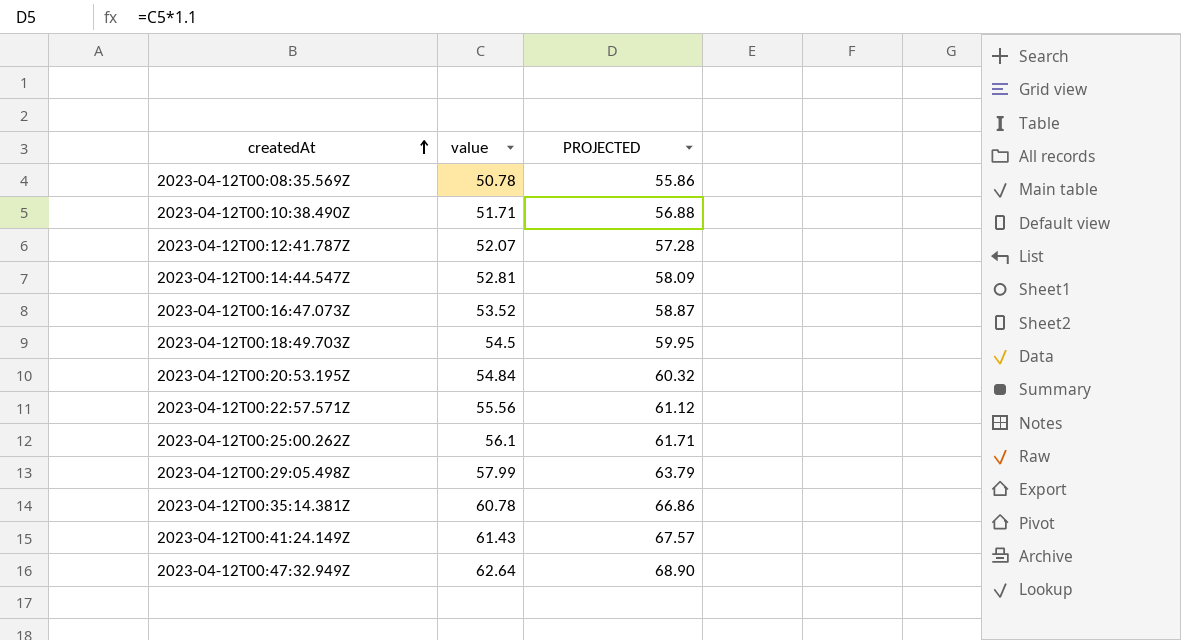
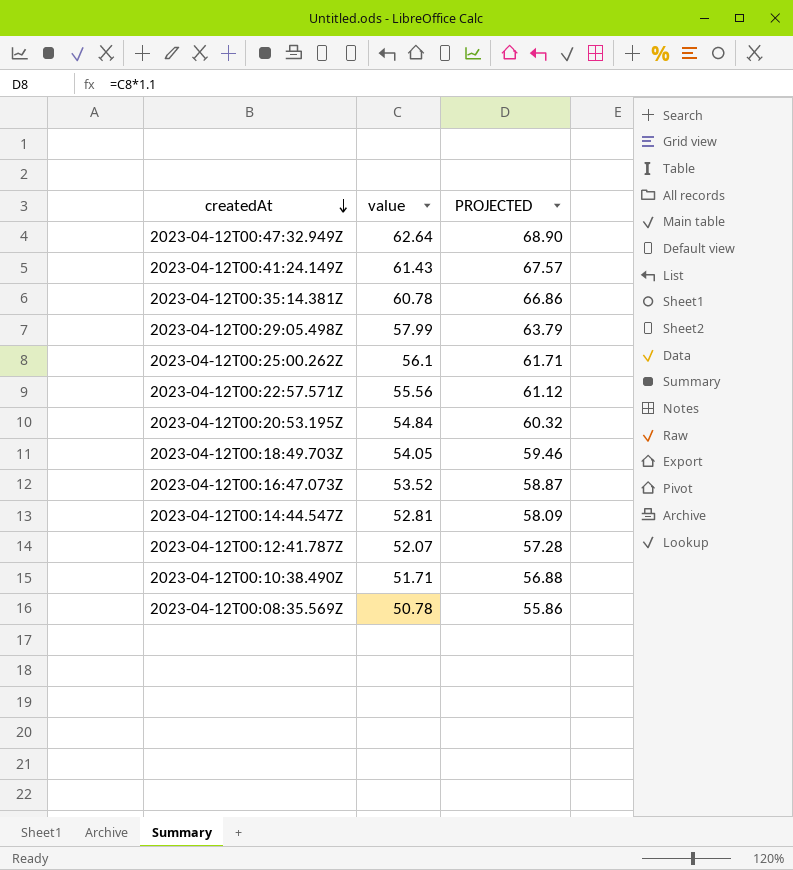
row order: createdAt ascending -> createdAt descending
2023-04-12T00:18:49.703Z | value: 54.5 -> 54.05
2023-04-12T00:18:49.703Z | PROJECTED: 59.95 -> 59.46

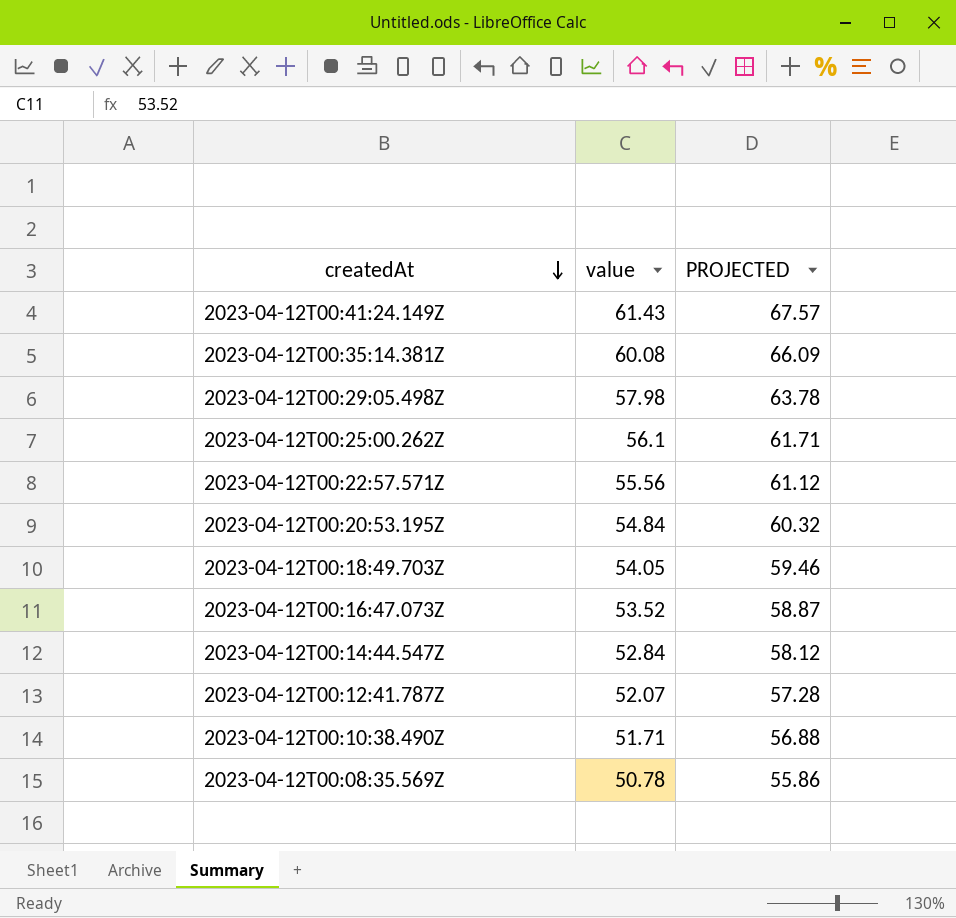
row 2023-04-12T00:47:32.949Z: 62.64 | 68.90 -> none
2023-04-12T00:35:14.381Z | value: 60.78 -> 60.08
2023-04-12T00:35:14.381Z | PROJECTED: 66.86 -> 66.09
2023-04-12T00:29:05.498Z | value: 57.99 -> 57.98
2023-04-12T00:29:05.498Z | PROJECTED: 63.79 -> 63.78
2023-04-12T00:14:44.547Z | value: 52.81 -> 52.84
2023-04-12T00:14:44.547Z | PROJECTED: 58.09 -> 58.12

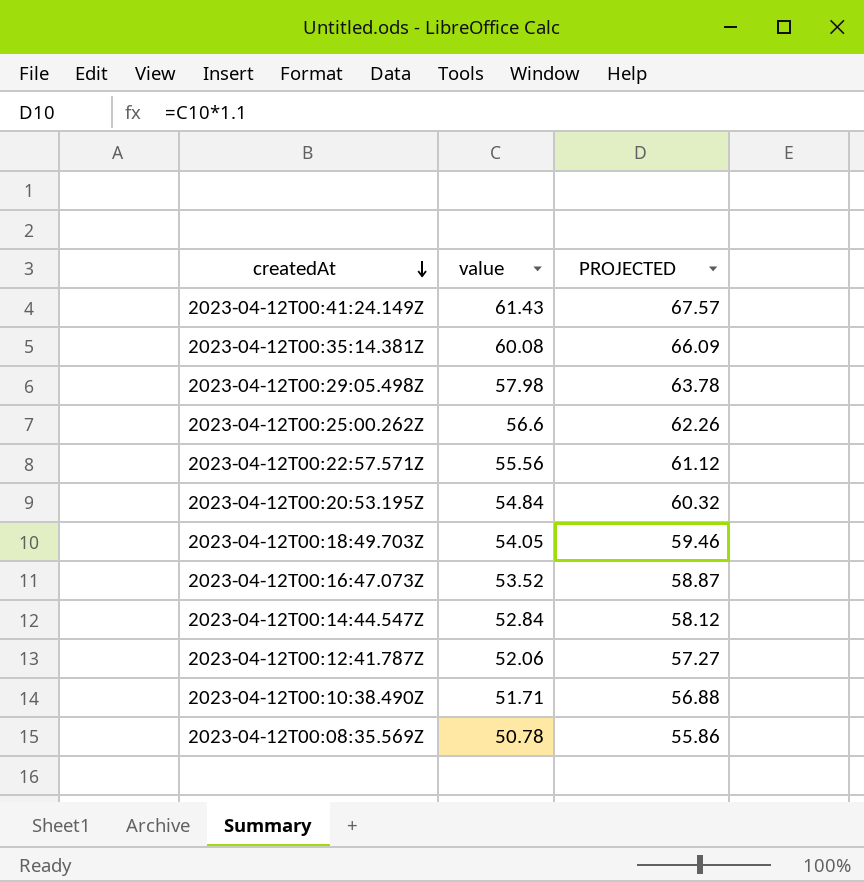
2023-04-12T00:25:00.262Z | value: 56.1 -> 56.6
2023-04-12T00:25:00.262Z | PROJECTED: 61.71 -> 62.26
2023-04-12T00:12:41.787Z | value: 52.07 -> 52.06
2023-04-12T00:12:41.787Z | PROJECTED: 57.28 -> 57.27

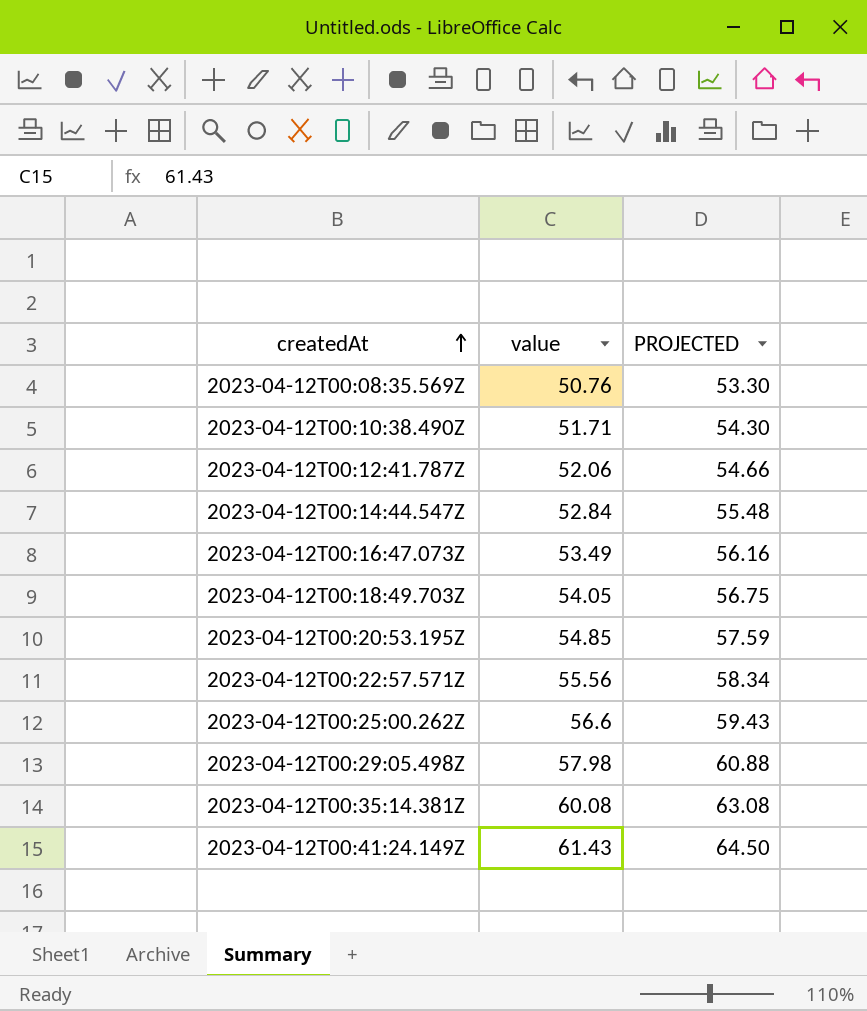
row order: createdAt descending -> createdAt ascending
column PROJECTED | formula: [value] * 1.1 -> [value] * 1.05
2023-04-12T00:08:35.569Z | value: 50.78 -> 50.76
2023-04-12T00:16:47.073Z | value: 53.52 -> 53.49
2023-04-12T00:20:53.195Z | value: 54.84 -> 54.85

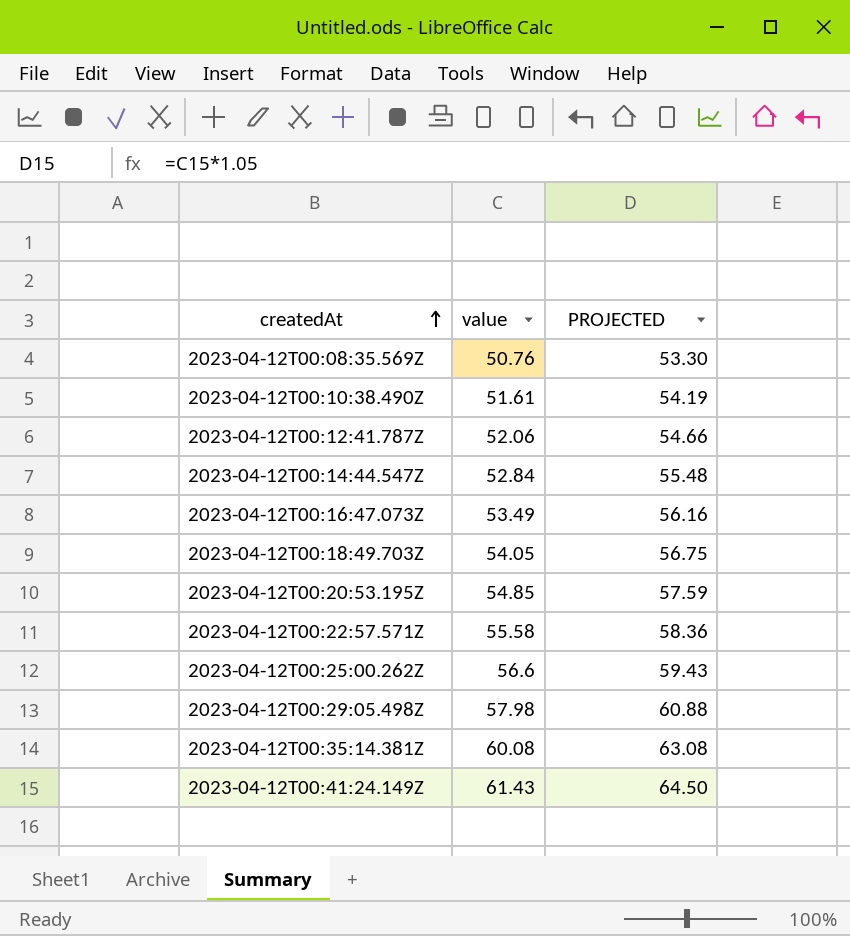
2023-04-12T00:10:38.490Z | value: 51.71 -> 51.61
2023-04-12T00:10:38.490Z | PROJECTED: 54.30 -> 54.19
2023-04-12T00:22:57.571Z | value: 55.56 -> 55.58
2023-04-12T00:22:57.571Z | PROJECTED: 58.34 -> 58.36

